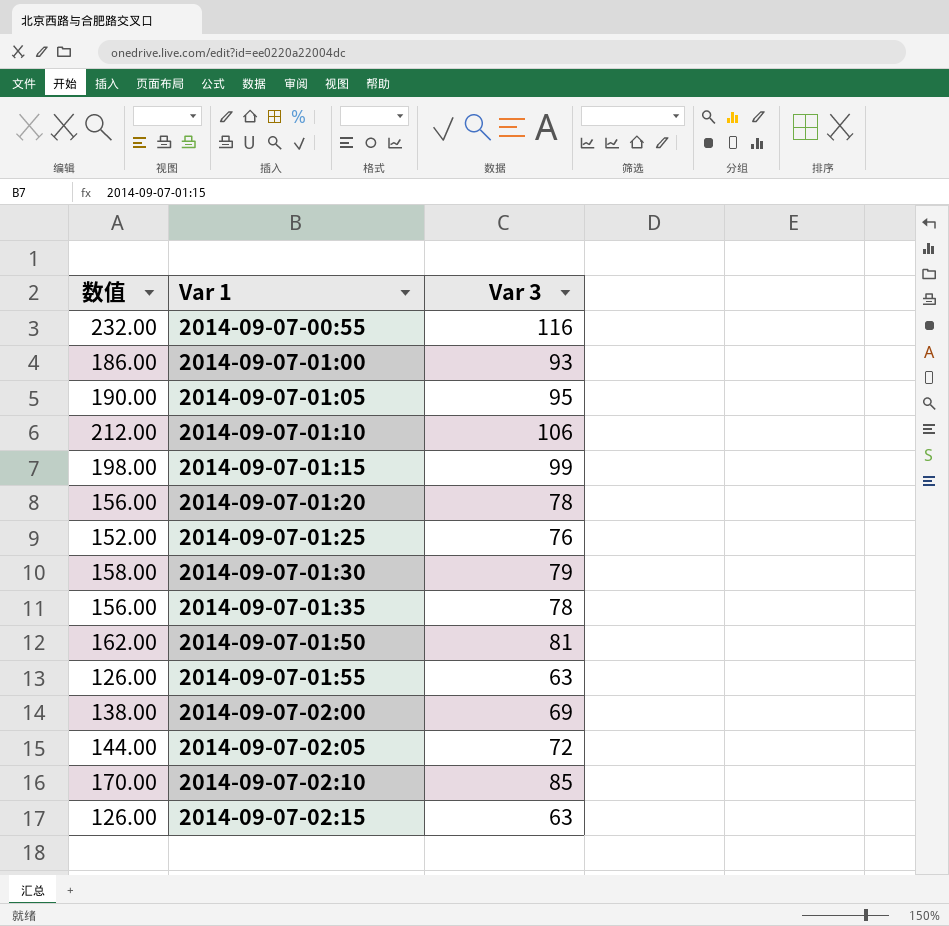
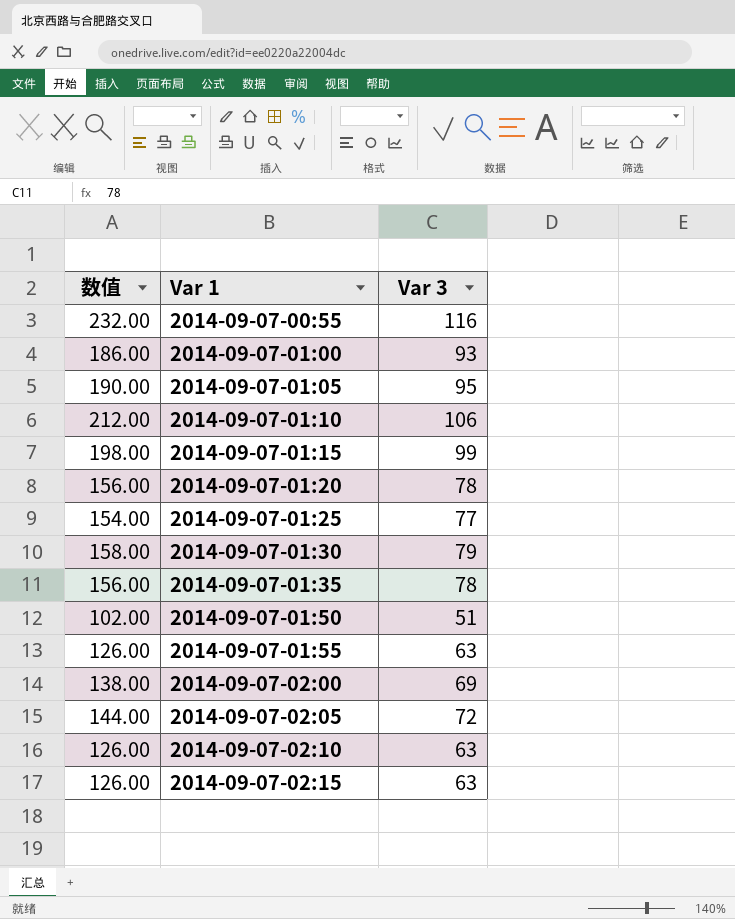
2014-09-07-01:25 | 数值: 152.00 -> 154.00
2014-09-07-01:25 | Var 3: 76 -> 77
2014-09-07-01:50 | 数值: 162.00 -> 102.00
2014-09-07-01:50 | Var 3: 81 -> 51
2014-09-07-02:10 | 数值: 170.00 -> 126.00
2014-09-07-02:10 | Var 3: 85 -> 63

